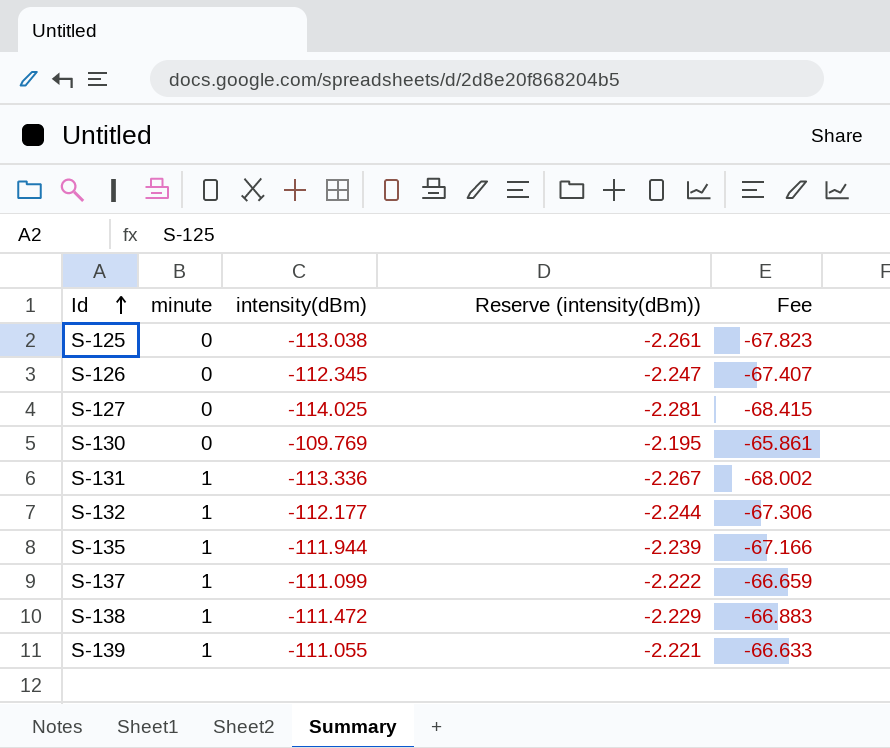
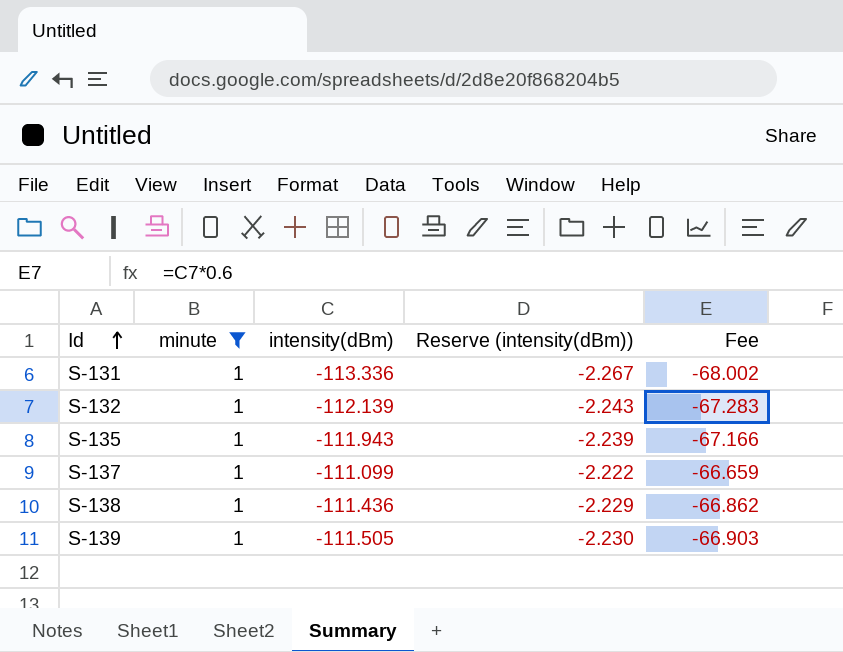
filter: none -> minute = 1
S-132 | intensity(dBm): -112.177 -> -112.139
S-132 | Reserve (intensity(dBm)): -2.244 -> -2.243
S-132 | Fee: -67.306 -> -67.283
S-135 | intensity(dBm): -111.944 -> -111.943
S-138 | intensity(dBm): -111.472 -> -111.436
S-138 | Fee: -66.883 -> -66.862
S-139 | intensity(dBm): -111.055 -> -111.505
S-139 | Reserve (intensity(dBm)): -2.221 -> -2.230
S-139 | Fee: -66.633 -> -66.903

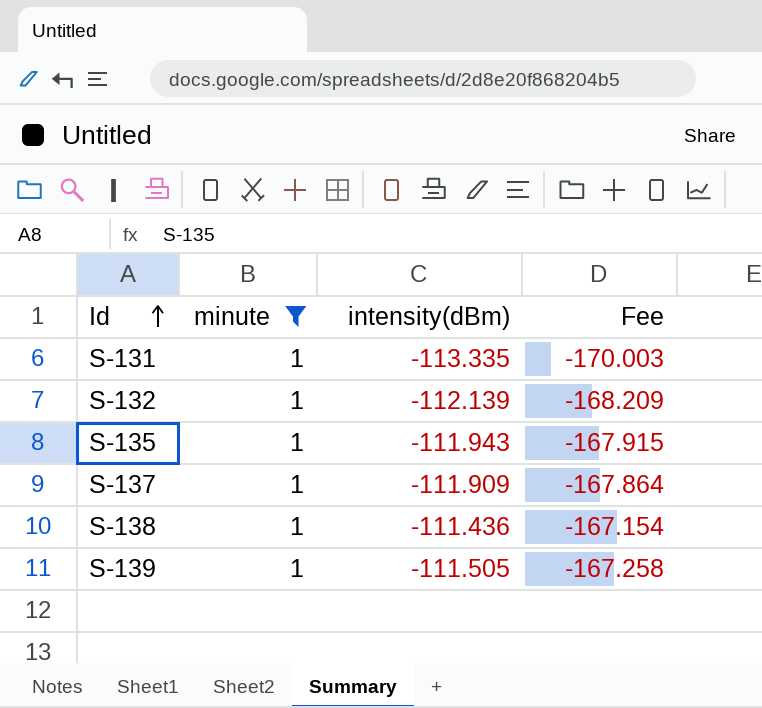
column Reserve (intensity(dBm)) | formula: [intensity(dBm)] * 0.02 -> none
column Fee | formula: [intensity(dBm)] * 0.6 -> [intensity(dBm)] * 1.5
S-131 | intensity(dBm): -113.336 -> -113.335
S-137 | intensity(dBm): -111.099 -> -111.909

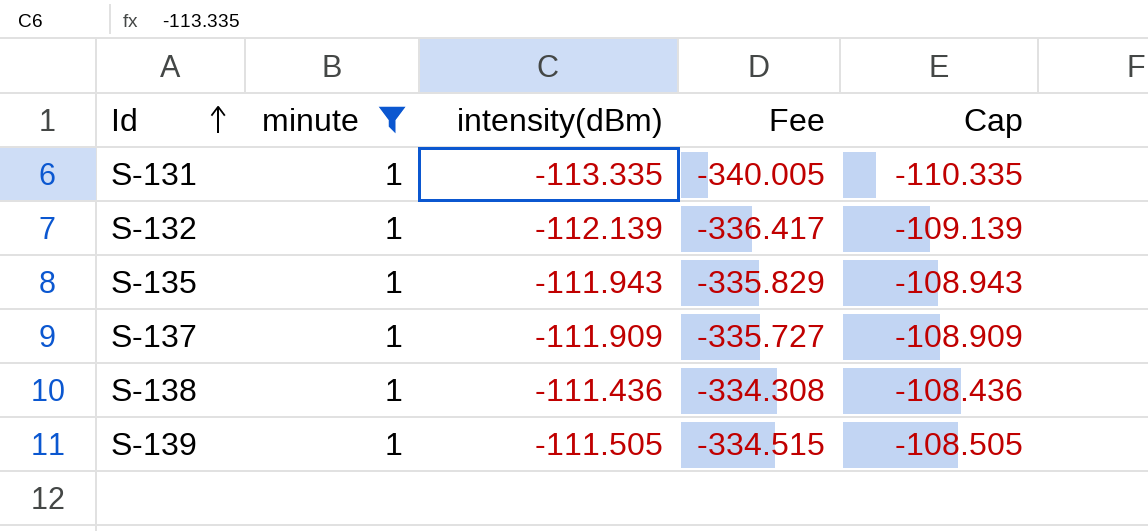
column Fee | formula: [intensity(dBm)] * 1.5 -> [intensity(dBm)] * 3
column Cap | formula: none -> [intensity(dBm)] + 3

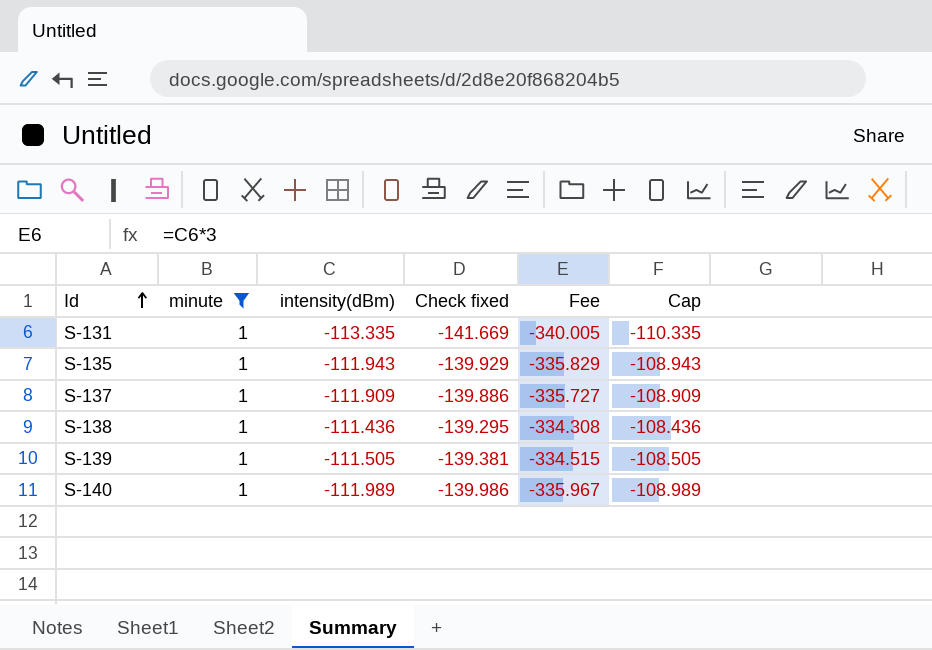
column Check fixed | formula: none -> [intensity(dBm)] * 1.25
row S-132: 1 | -112.139 | -336.417 | -109.139 -> none
row S-140: none -> 1 | -111.989 | -139.986 | -335.967 | -108.989

